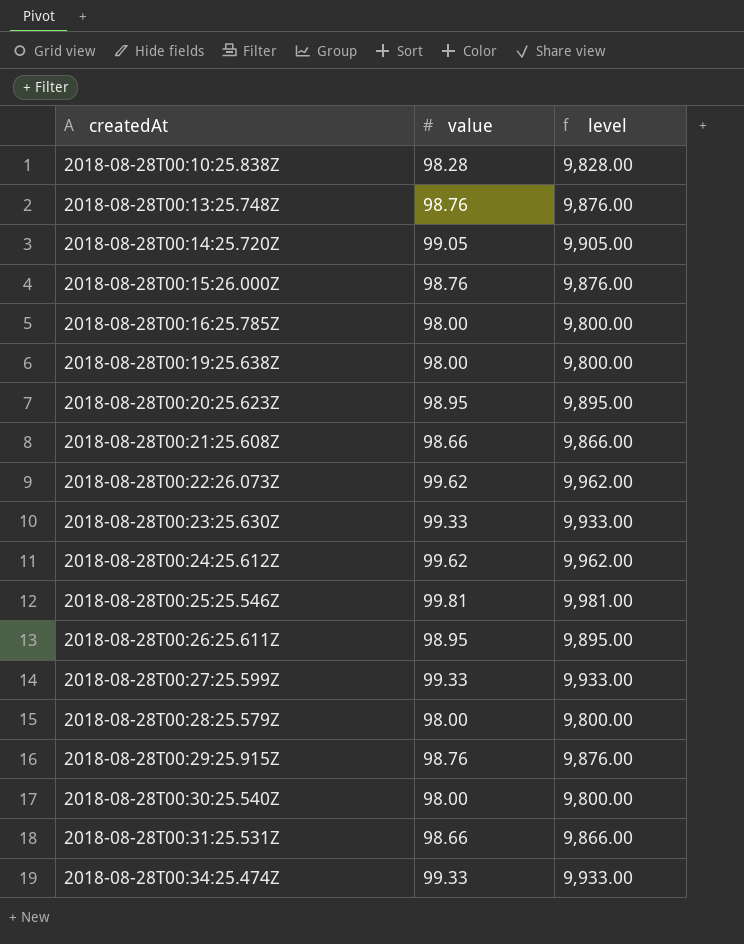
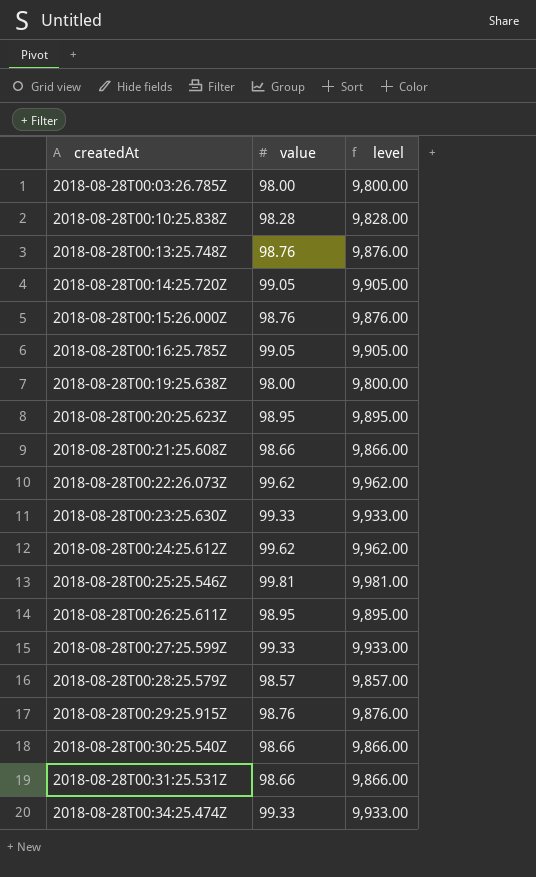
row 2018-08-28T00:03:26.785Z: none -> 98.00 | 9,800.00
2018-08-28T00:16:25.785Z | value: 98.00 -> 99.05
2018-08-28T00:16:25.785Z | level: 9,800.00 -> 9,905.00
2018-08-28T00:28:25.579Z | value: 98.00 -> 98.57
2018-08-28T00:28:25.579Z | level: 9,800.00 -> 9,857.00
2018-08-28T00:30:25.540Z | value: 98.00 -> 98.66
2018-08-28T00:30:25.540Z | level: 9,800.00 -> 9,866.00

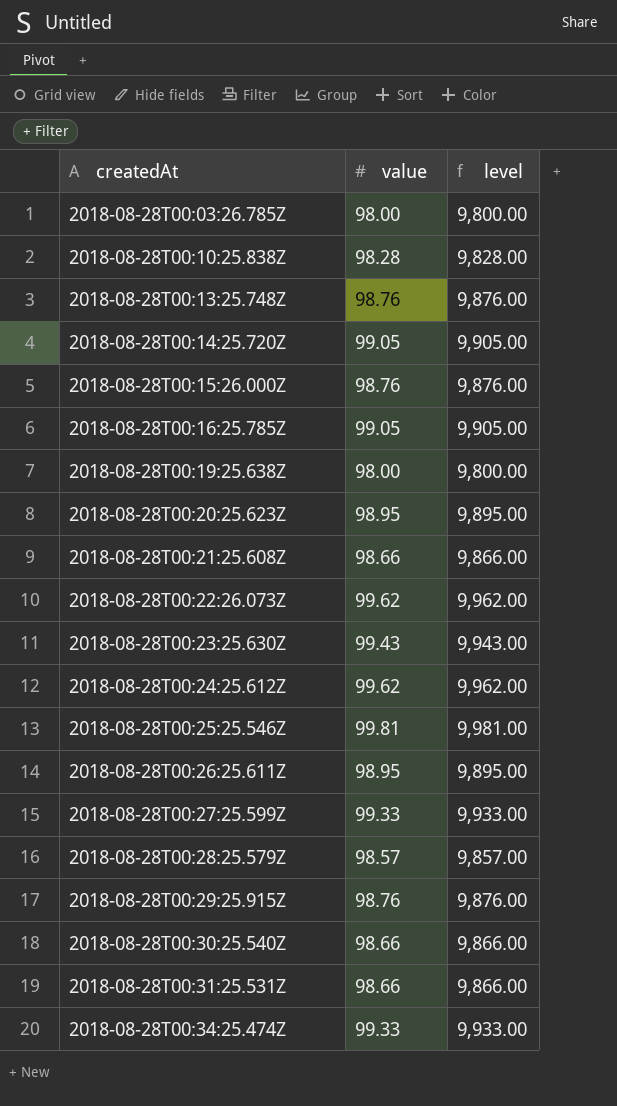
2018-08-28T00:23:25.630Z | value: 99.33 -> 99.43
2018-08-28T00:23:25.630Z | level: 9,933.00 -> 9,943.00

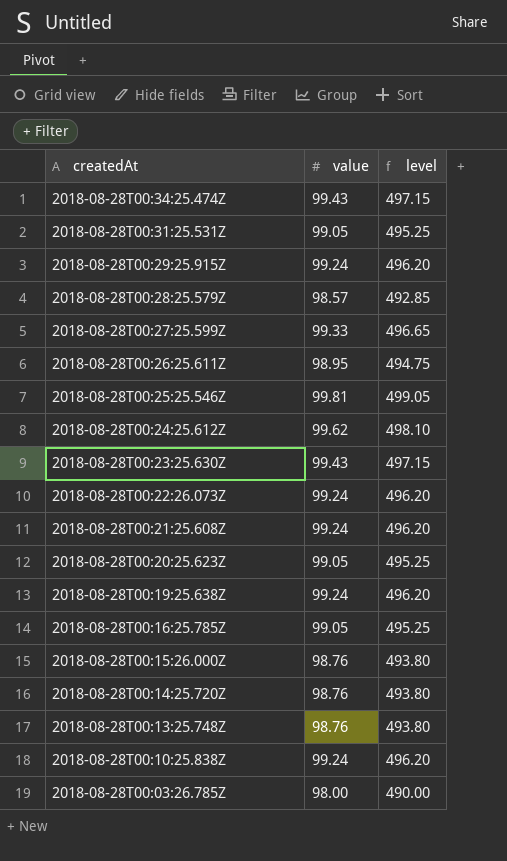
row order: createdAt ascending -> createdAt descending
column level | formula: [value] * 100 -> [value] * 5
row 2018-08-28T00:30:25.540Z: 98.66 | 9,866.00 -> none
2018-08-28T00:34:25.474Z | value: 99.33 -> 99.43
2018-08-28T00:31:25.531Z | value: 98.66 -> 99.05
2018-08-28T00:29:25.915Z | value: 98.76 -> 99.24
2018-08-28T00:22:26.073Z | value: 99.62 -> 99.24
2018-08-28T00:21:25.608Z | value: 98.66 -> 99.24
2018-08-28T00:20:25.623Z | value: 98.95 -> 99.05
2018-08-28T00:19:25.638Z | value: 98.00 -> 99.24
2018-08-28T00:14:25.720Z | value: 99.05 -> 98.76
2018-08-28T00:10:25.838Z | value: 98.28 -> 99.24

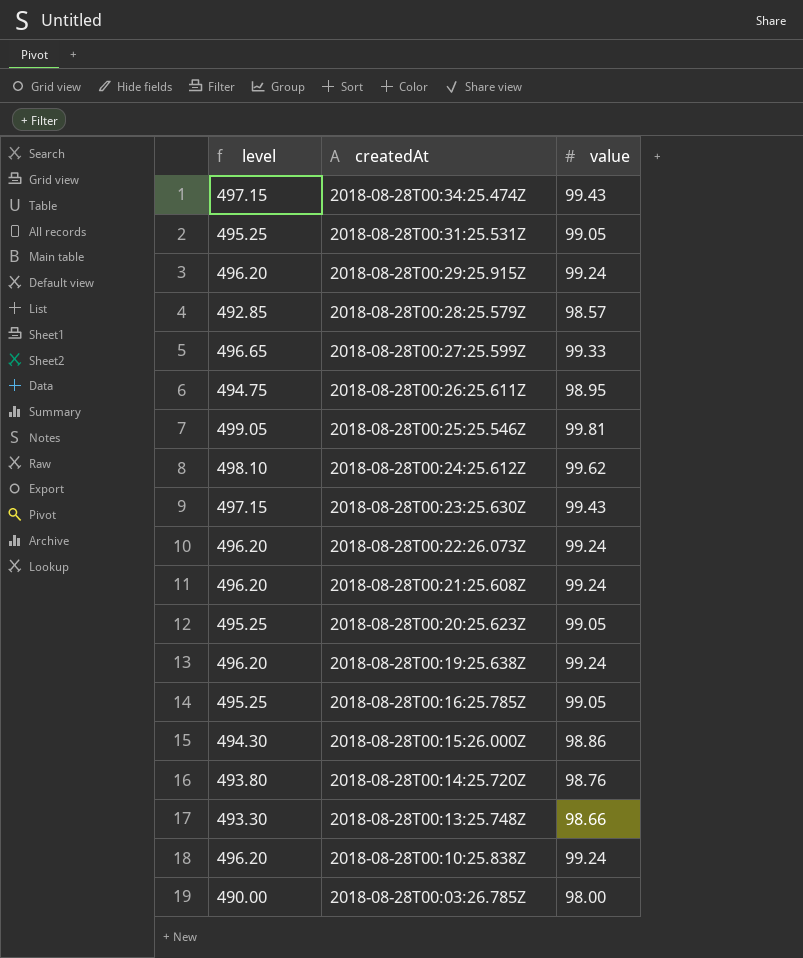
column level | position: 3 -> 1
2018-08-28T00:15:26.000Z | level: 493.80 -> 494.30
2018-08-28T00:15:26.000Z | value: 98.76 -> 98.86
2018-08-28T00:13:25.748Z | level: 493.80 -> 493.30
2018-08-28T00:13:25.748Z | value: 98.76 -> 98.66

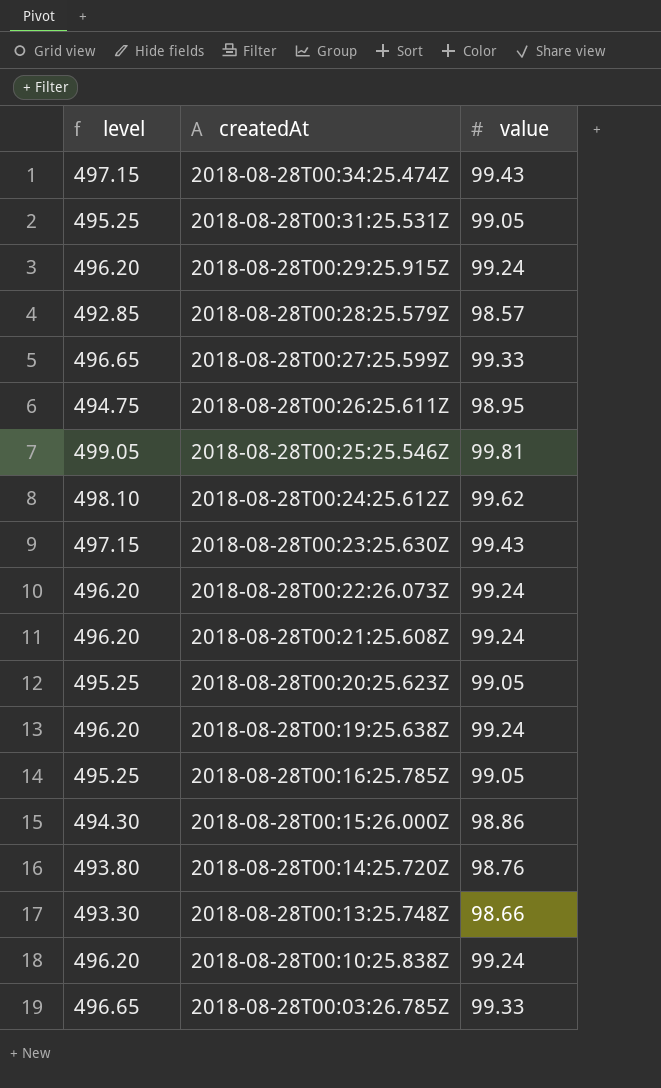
2018-08-28T00:03:26.785Z | level: 490.00 -> 496.65
2018-08-28T00:03:26.785Z | value: 98.00 -> 99.33

